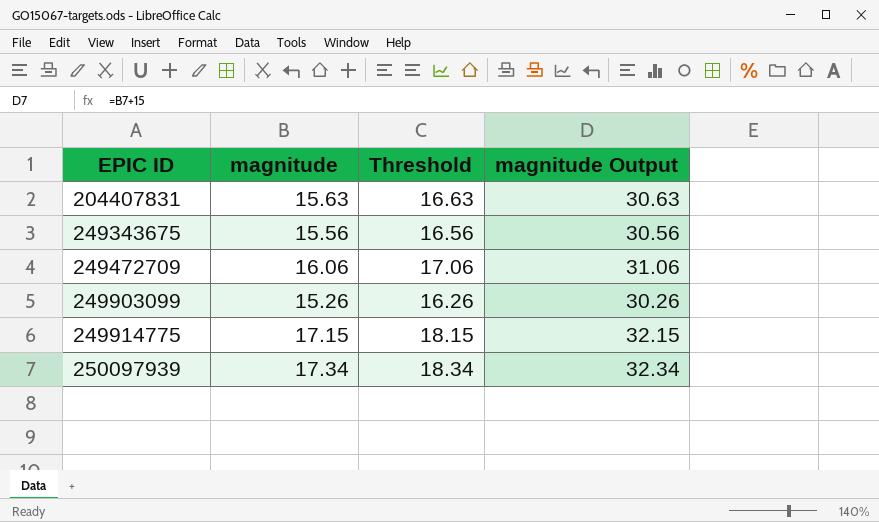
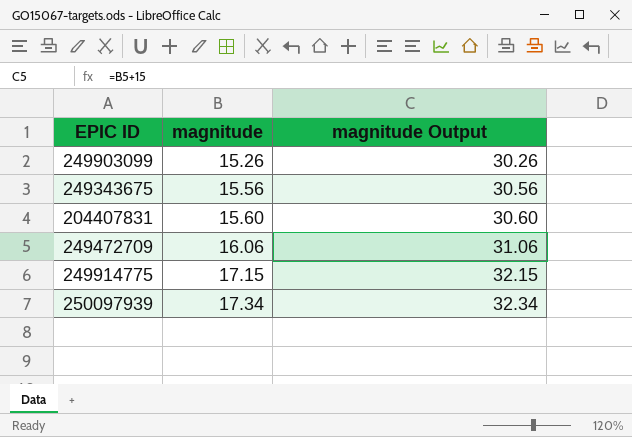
row order: EPIC ID ascending -> magnitude ascending
column Threshold | formula: [magnitude] + 1 -> none
204407831 | magnitude: 15.63 -> 15.60
204407831 | magnitude Output: 30.63 -> 30.60

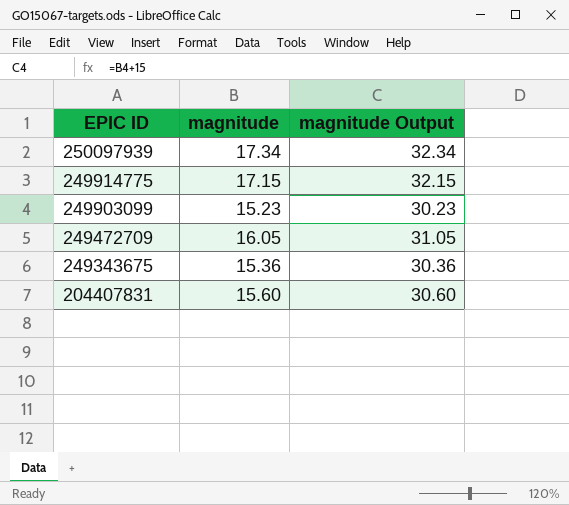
row order: magnitude ascending -> EPIC ID descending
249903099 | magnitude: 15.26 -> 15.23
249903099 | magnitude Output: 30.26 -> 30.23
249472709 | magnitude: 16.06 -> 16.05
249472709 | magnitude Output: 31.06 -> 31.05
249343675 | magnitude: 15.56 -> 15.36
249343675 | magnitude Output: 30.56 -> 30.36

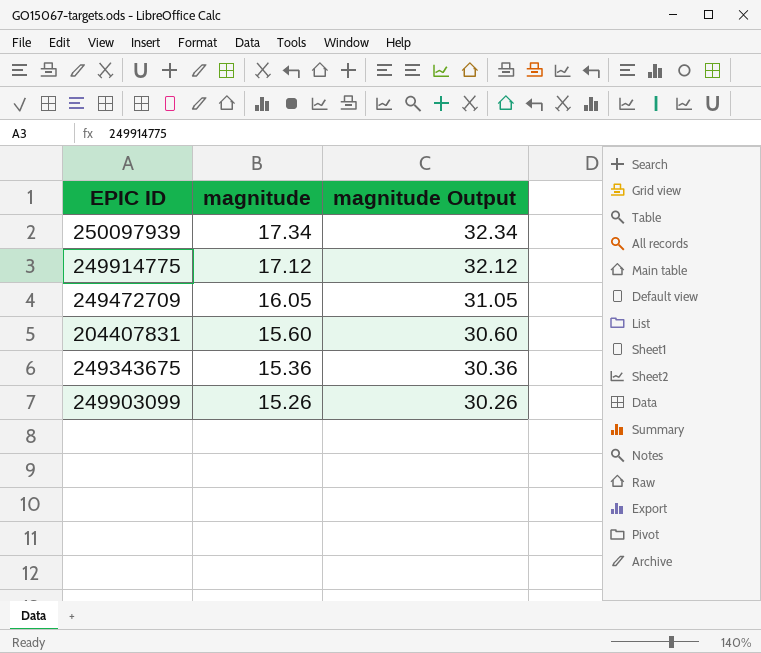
row order: EPIC ID descending -> magnitude descending
249914775 | magnitude: 17.15 -> 17.12
249914775 | magnitude Output: 32.15 -> 32.12
249903099 | magnitude: 15.23 -> 15.26
249903099 | magnitude Output: 30.23 -> 30.26

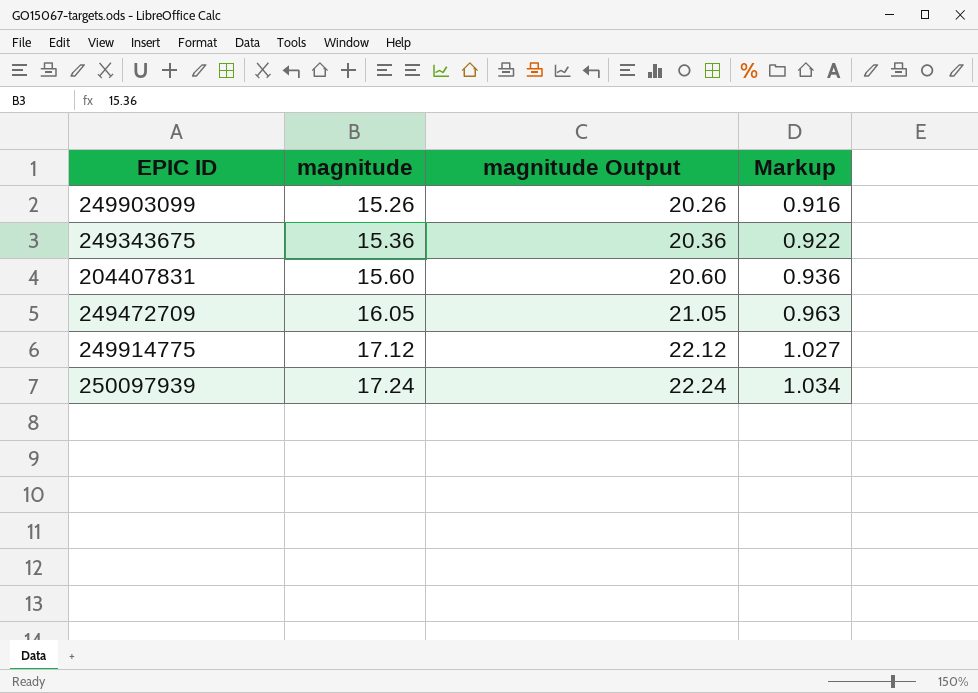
row order: magnitude descending -> magnitude ascending
column magnitude Output | formula: [magnitude] + 15 -> [magnitude] + 5
column Markup | formula: none -> [magnitude] * 0.06
250097939 | magnitude: 17.34 -> 17.24

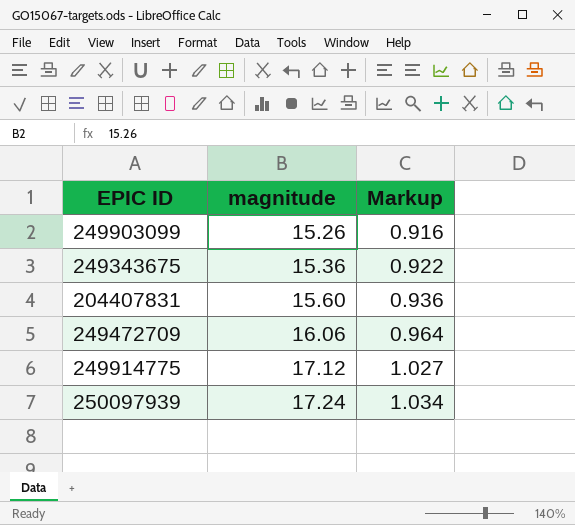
column magnitude Output | formula: [magnitude] + 5 -> none
249472709 | magnitude: 16.05 -> 16.06
249472709 | Markup: 0.963 -> 0.964

